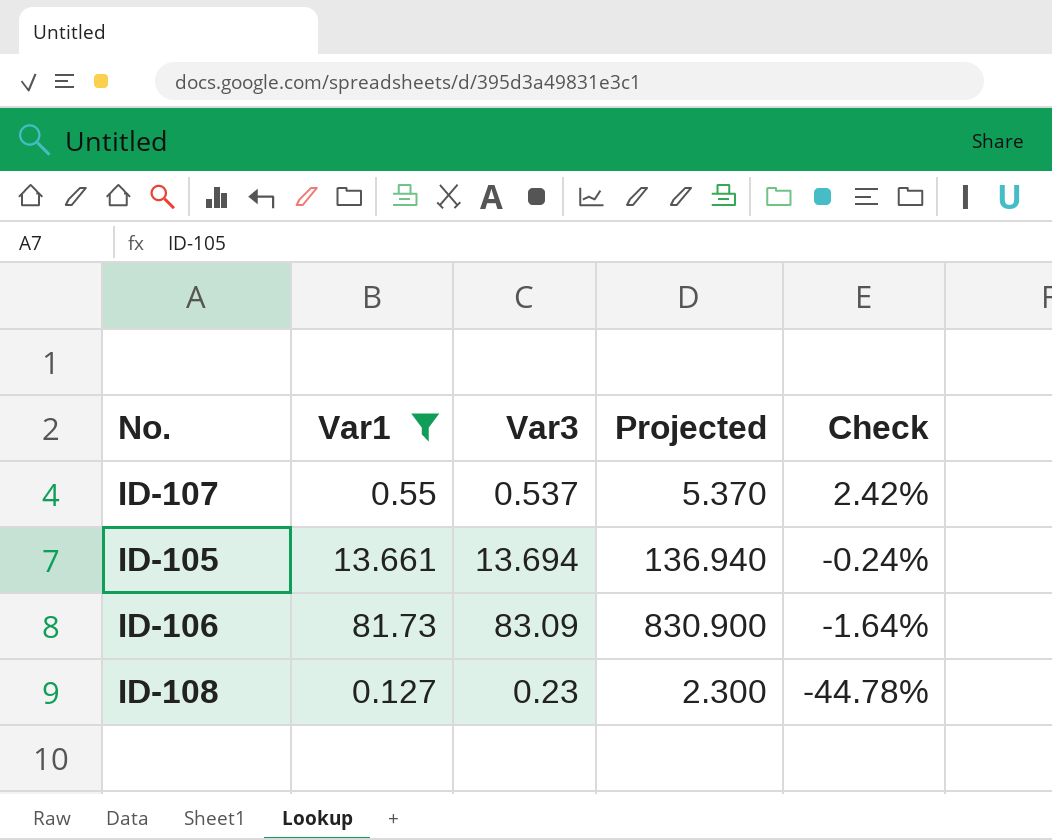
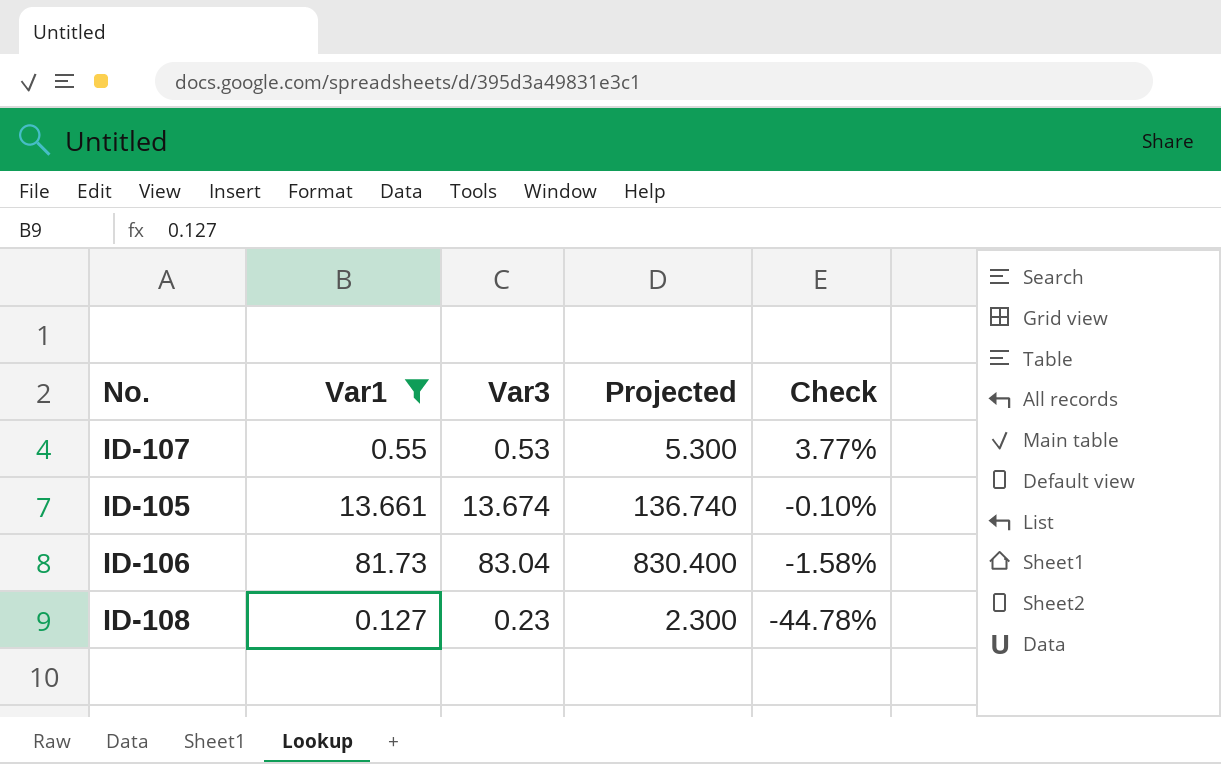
ID-107 | Var3: 0.537 -> 0.53
ID-107 | Projected: 5.370 -> 5.300
ID-107 | Check: 2.42% -> 3.77%
ID-105 | Var3: 13.694 -> 13.674
ID-105 | Projected: 136.940 -> 136.740
ID-105 | Check: -0.24% -> -0.10%
ID-106 | Var3: 83.09 -> 83.04
ID-106 | Projected: 830.900 -> 830.400
ID-106 | Check: -1.64% -> -1.58%

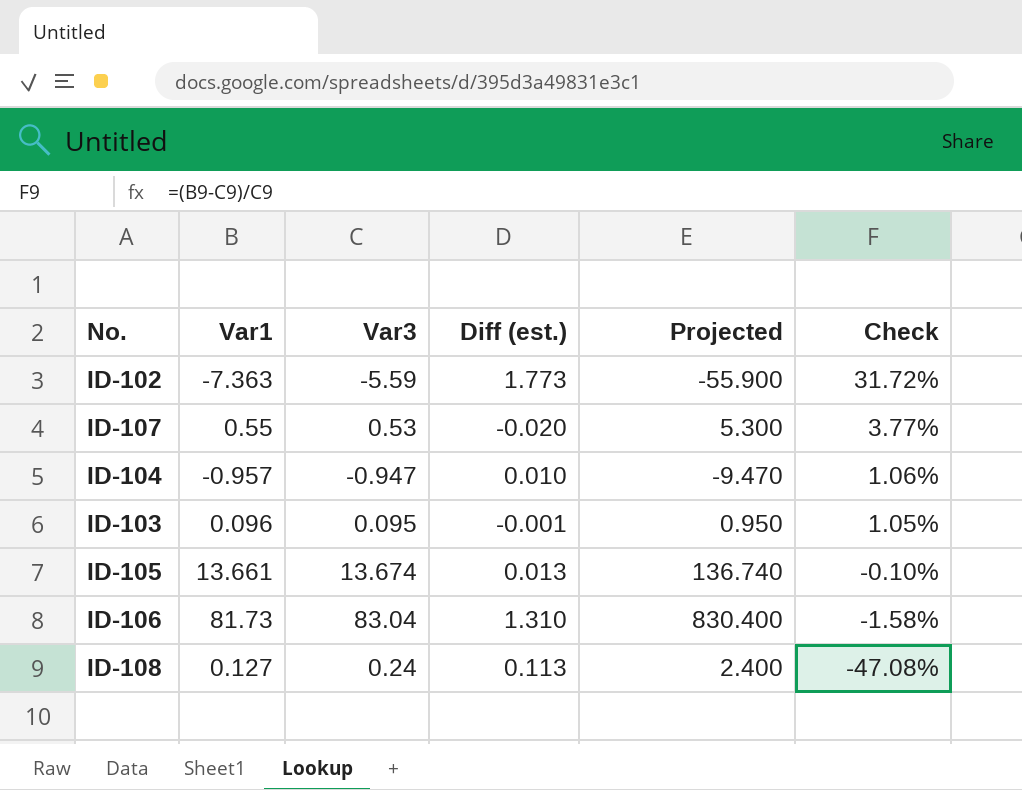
filter: Var1 >= 0.127 -> none
column Diff (est.) | formula: none -> [Var3] - [Var1]
ID-108 | Var3: 0.23 -> 0.24
ID-108 | Projected: 2.300 -> 2.400
ID-108 | Check: -44.78% -> -47.08%

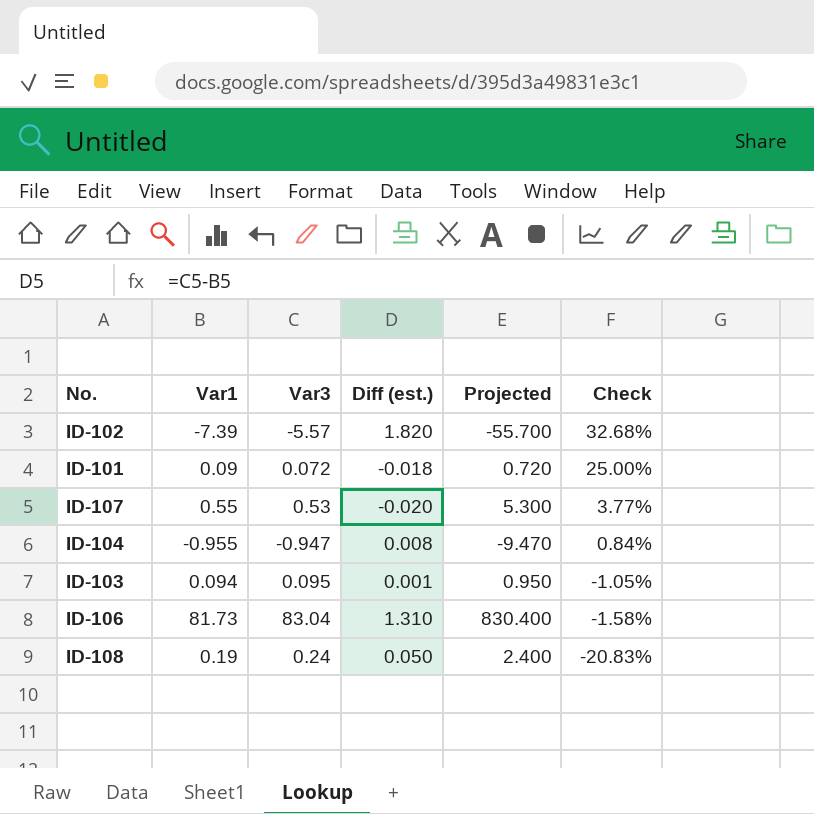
row ID-105: 13.661 | 13.674 | 0.013 | 136.740 | -0.10% -> none
ID-102 | Var1: -7.363 -> -7.39
ID-102 | Var3: -5.59 -> -5.57
ID-102 | Diff (est.): 1.773 -> 1.820
ID-102 | Projected: -55.900 -> -55.700
ID-102 | Check: 31.72% -> 32.68%
row ID-101: none -> 0.09 | 0.072 | -0.018 | 0.720 | 25.00%
ID-104 | Var1: -0.957 -> -0.955
ID-104 | Diff (est.): 0.010 -> 0.008
ID-104 | Check: 1.06% -> 0.84%
ID-103 | Var1: 0.096 -> 0.094
ID-103 | Diff (est.): -0.001 -> 0.001
ID-103 | Check: 1.05% -> -1.05%
ID-108 | Var1: 0.127 -> 0.19
ID-108 | Diff (est.): 0.113 -> 0.050
ID-108 | Check: -47.08% -> -20.83%

